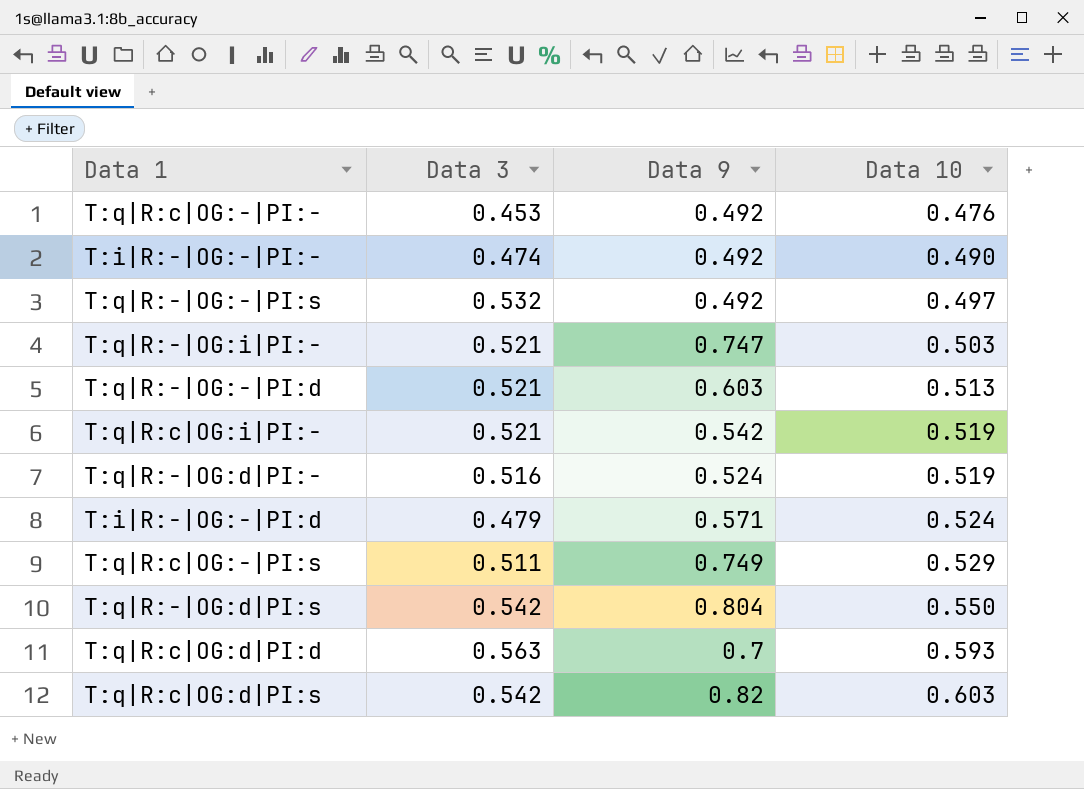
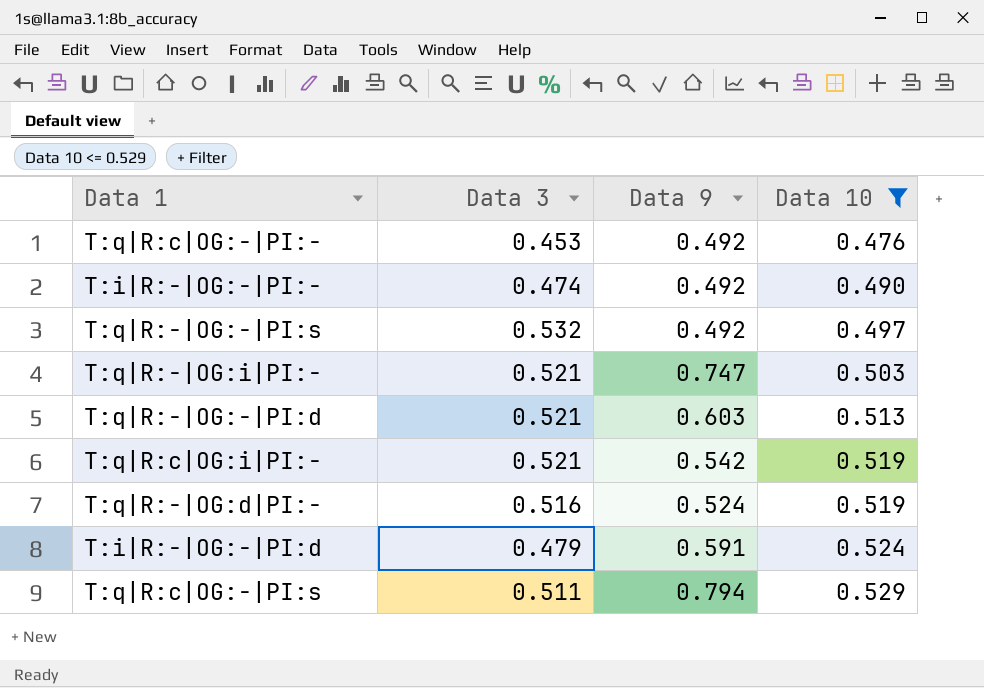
filter: none -> Data 10 <= 0.529
T:i|R:-|OG:-|PI:d | Data 9: 0.571 -> 0.591
T:q|R:c|OG:-|PI:s | Data 9: 0.749 -> 0.794

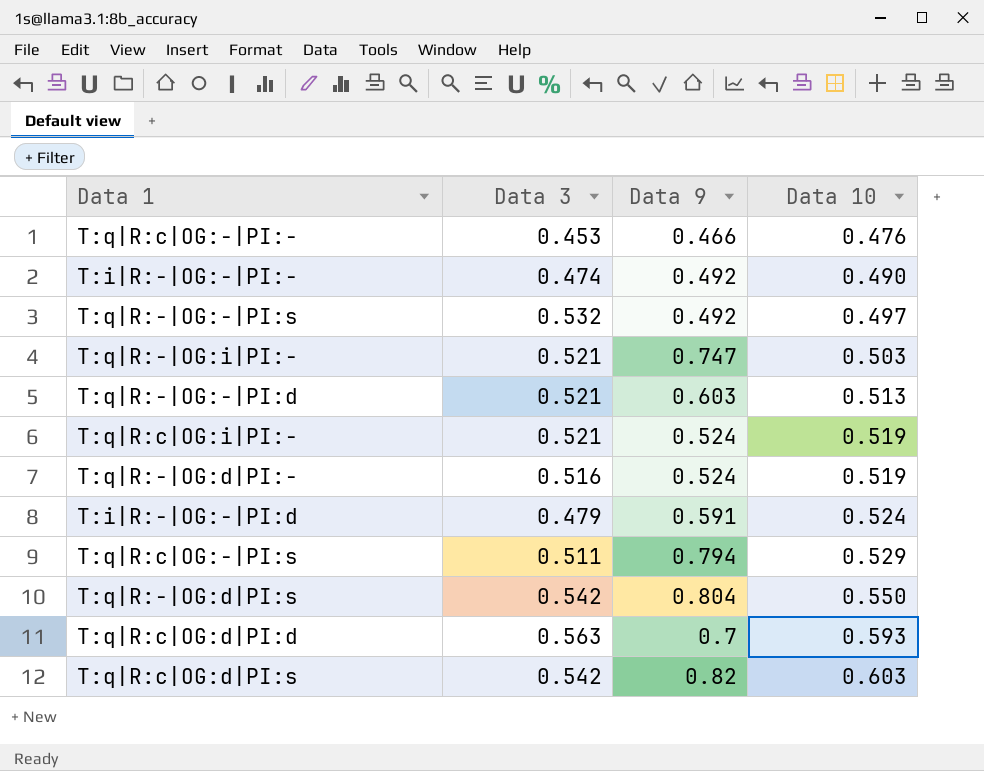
filter: Data 10 <= 0.529 -> none
T:q|R:c|OG:-|PI:- | Data 9: 0.492 -> 0.466
T:q|R:c|OG:i|PI:- | Data 9: 0.542 -> 0.524

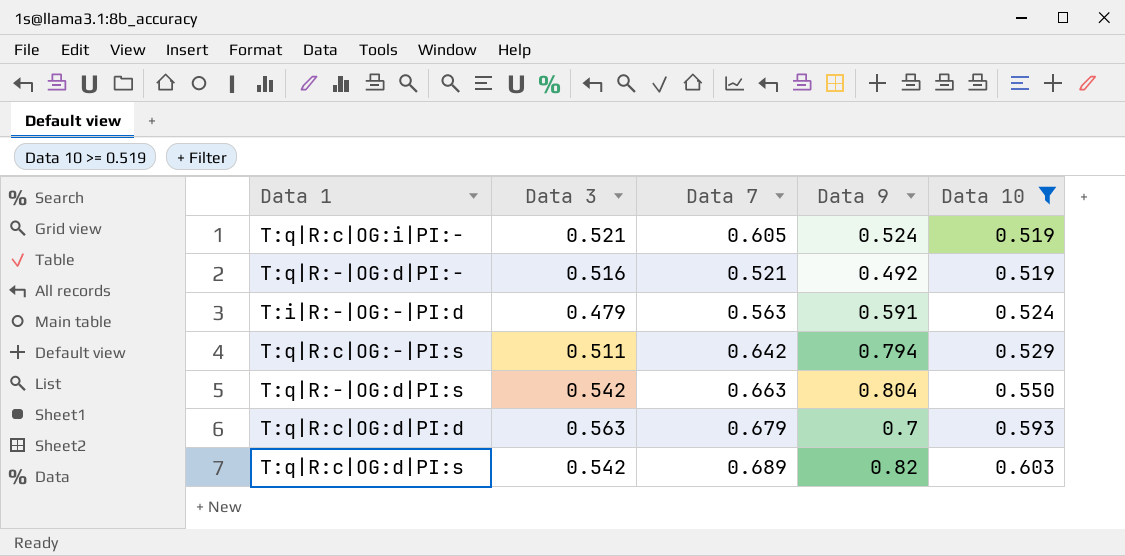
filter: none -> Data 10 >= 0.519
column Data 7 | position: none -> 3
T:q|R:-|OG:d|PI:- | Data 9: 0.524 -> 0.492

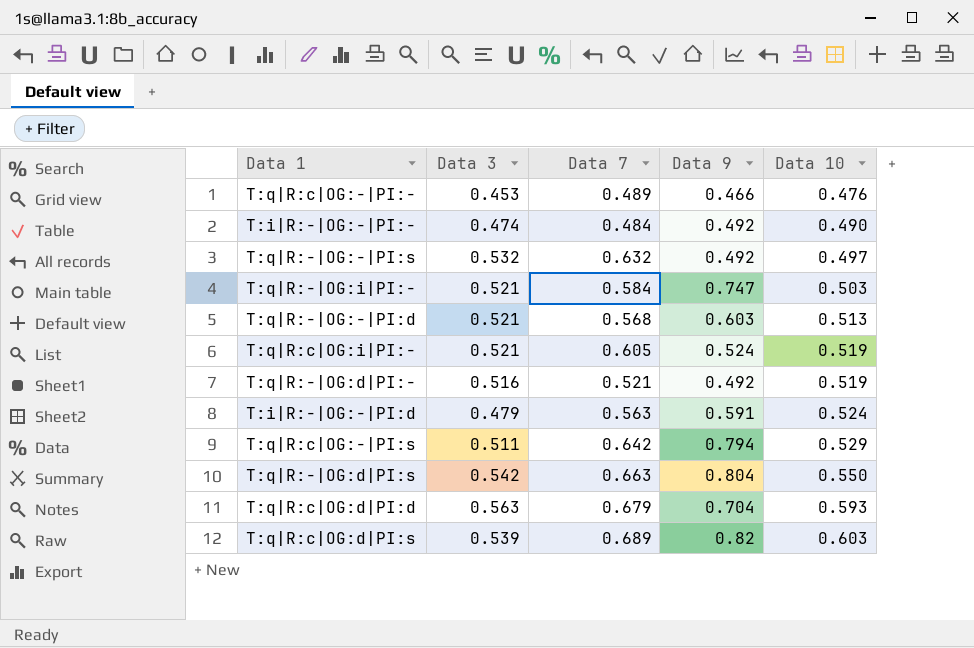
filter: Data 10 >= 0.519 -> none
T:q|R:c|OG:d|PI:d | Data 9: 0.7 -> 0.704
T:q|R:c|OG:d|PI:s | Data 3: 0.542 -> 0.539

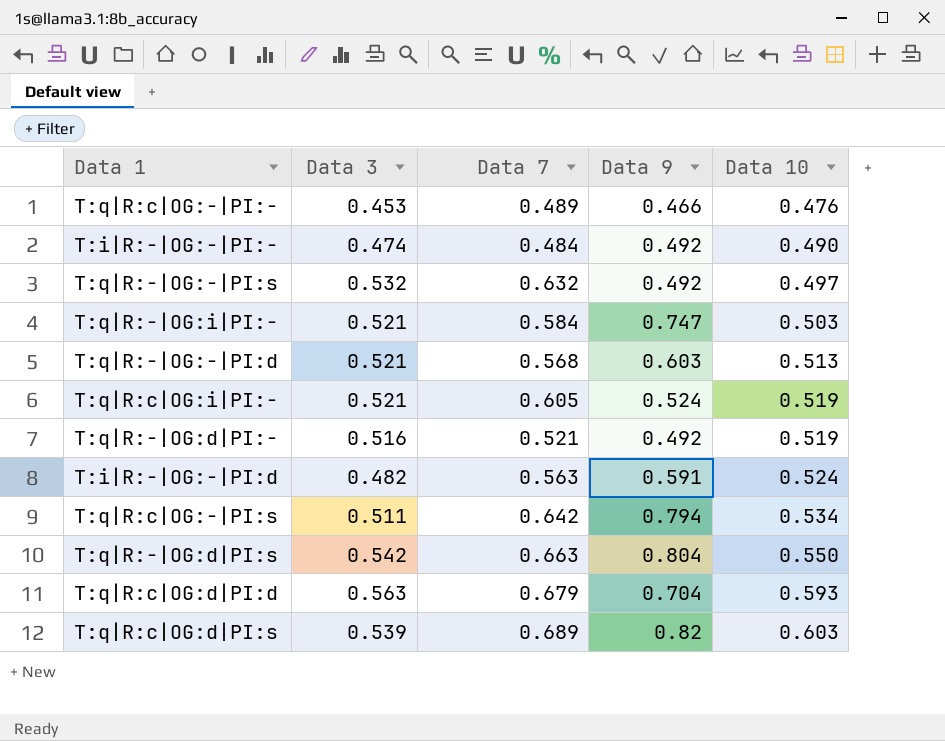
T:i|R:-|OG:-|PI:d | Data 3: 0.479 -> 0.482
T:q|R:c|OG:-|PI:s | Data 10: 0.529 -> 0.534

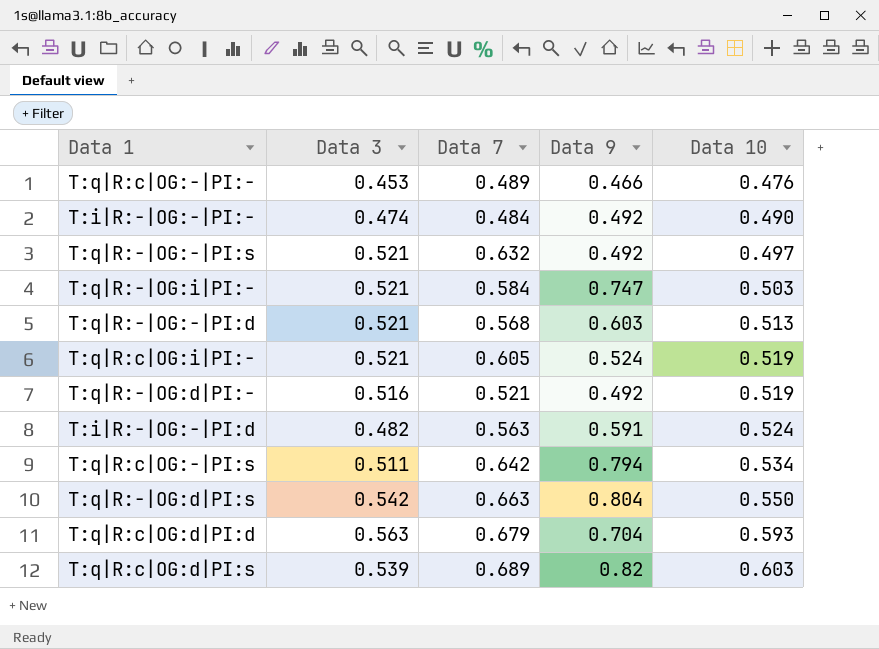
T:q|R:-|OG:-|PI:s | Data 3: 0.532 -> 0.521

